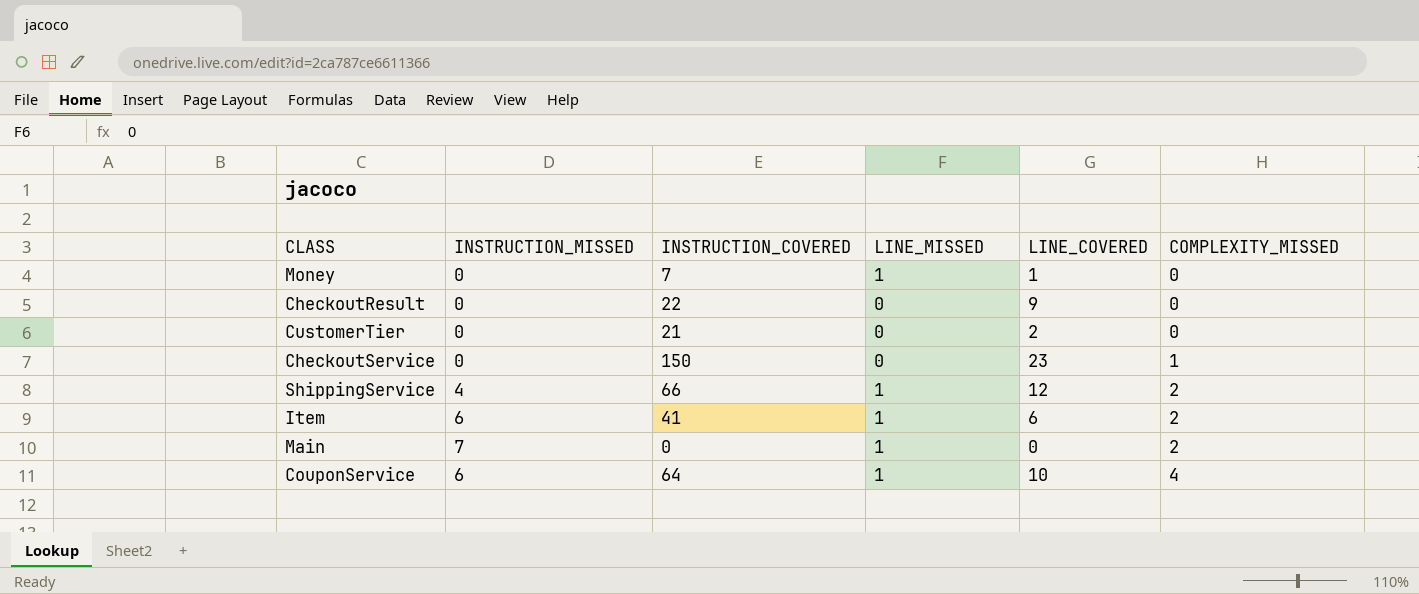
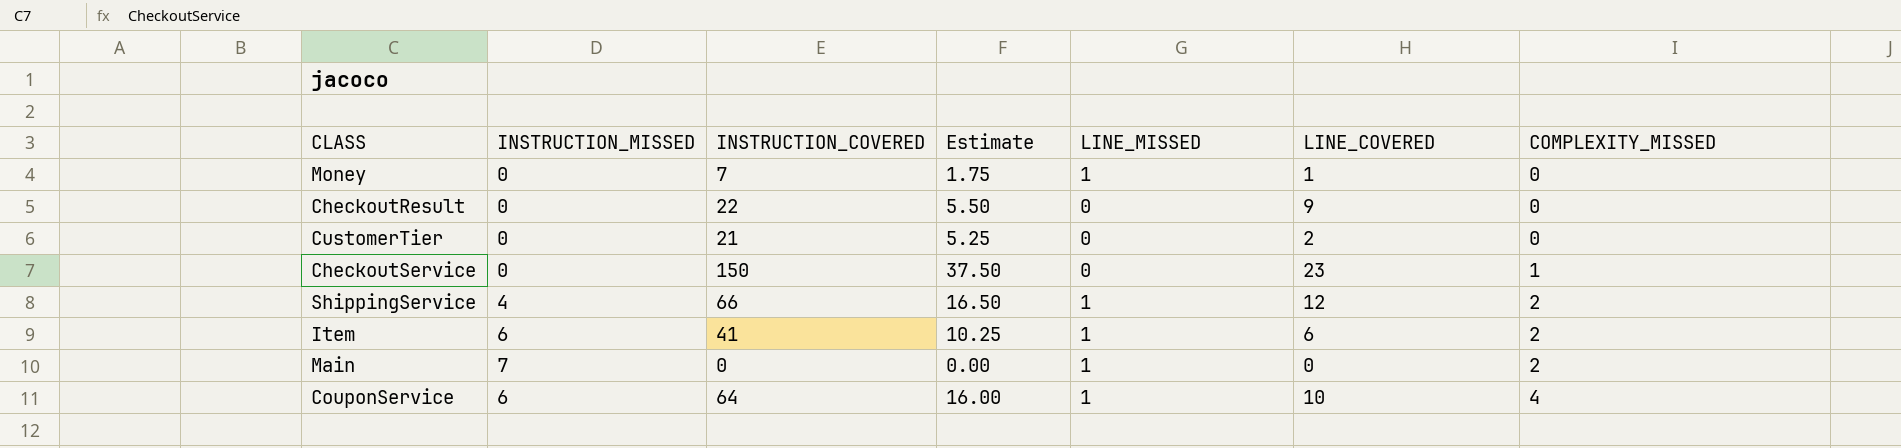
column Estimate | formula: none -> [INSTRUCTION_COVERED] * 0.25

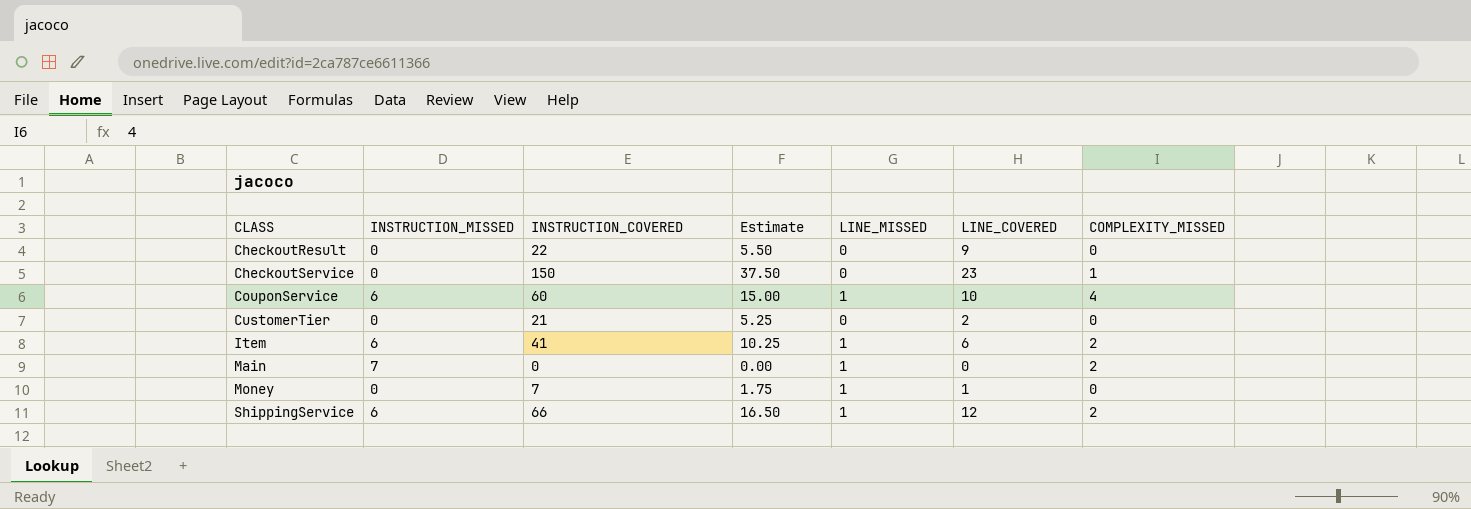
row order: COMPLEXITY_MISSED ascending -> CLASS ascending
CouponService | INSTRUCTION_COVERED: 64 -> 60
CouponService | Estimate: 16.00 -> 15.00
ShippingService | INSTRUCTION_MISSED: 4 -> 6

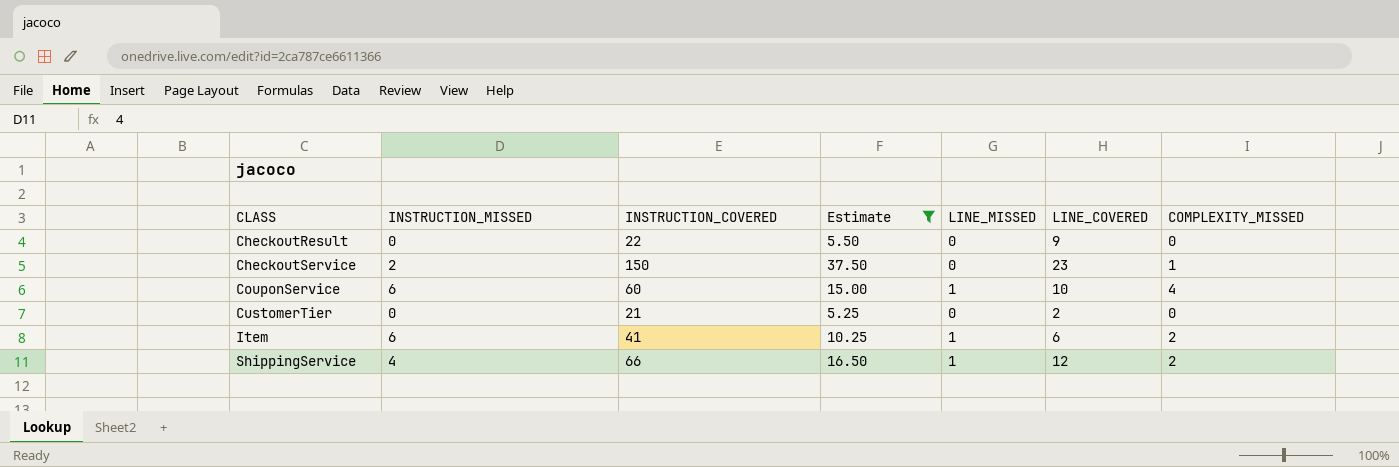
filter: none -> Estimate >= 5.25
CheckoutService | INSTRUCTION_MISSED: 0 -> 2
ShippingService | INSTRUCTION_MISSED: 6 -> 4

